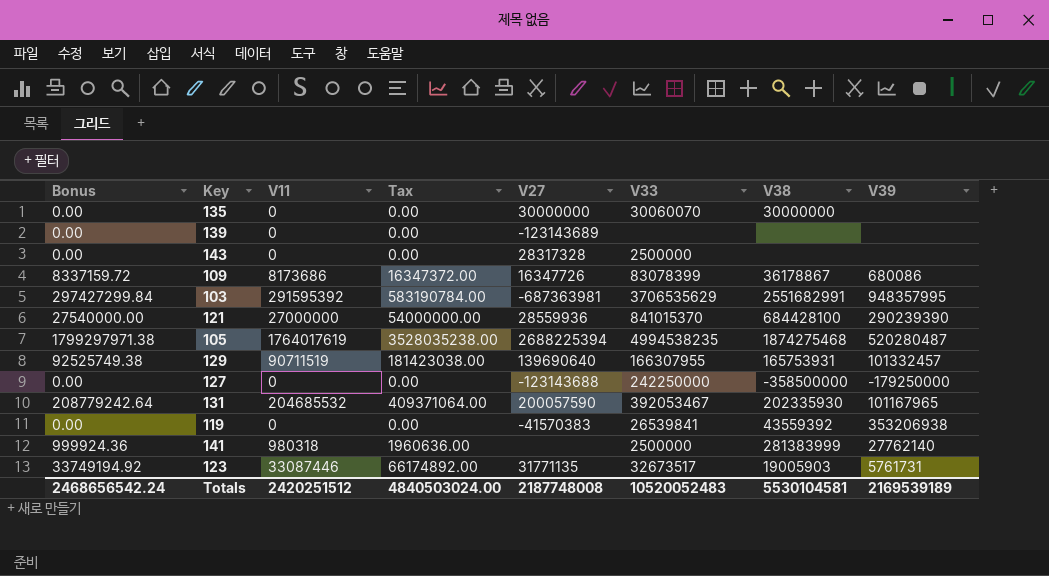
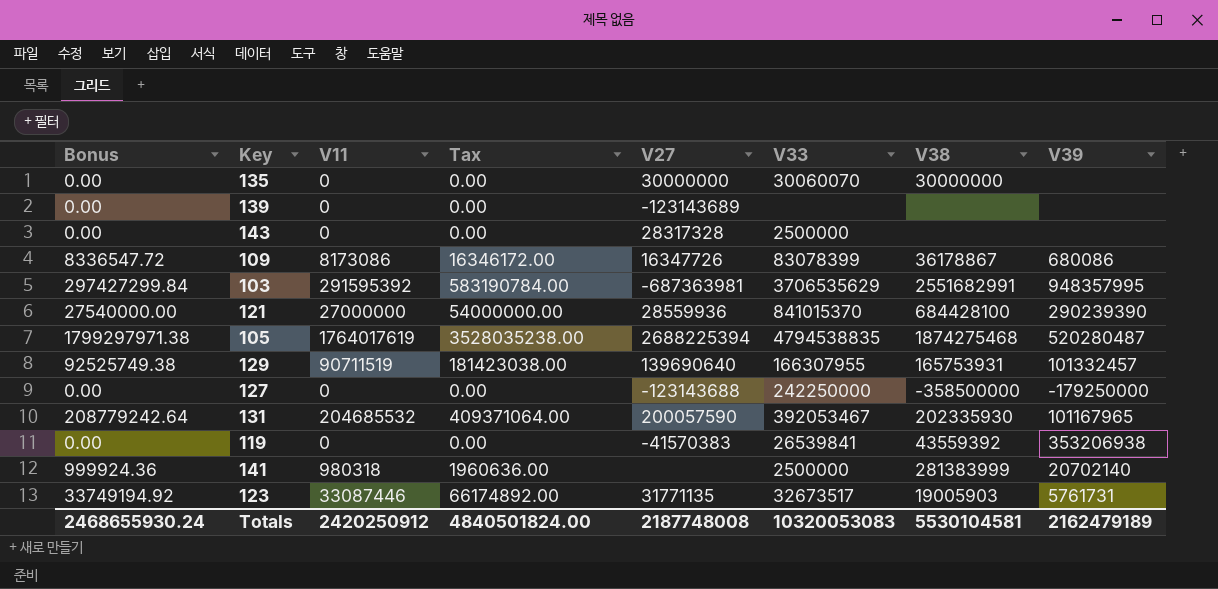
109 | Bonus: 8337159.72 -> 8336547.72
109 | V11: 8173686 -> 8173086
109 | Tax: 16347372.00 -> 16346172.00
105 | V33: 4994538235 -> 4794538835
141 | V39: 27762140 -> 20702140
Totals | Bonus: 2468656542.24 -> 2468655930.24
Totals | V11: 2420251512 -> 2420250912
Totals | Tax: 4840503024.00 -> 4840501824.00
Totals | V33: 10520052483 -> 10320053083
Totals | V39: 2169539189 -> 2162479189

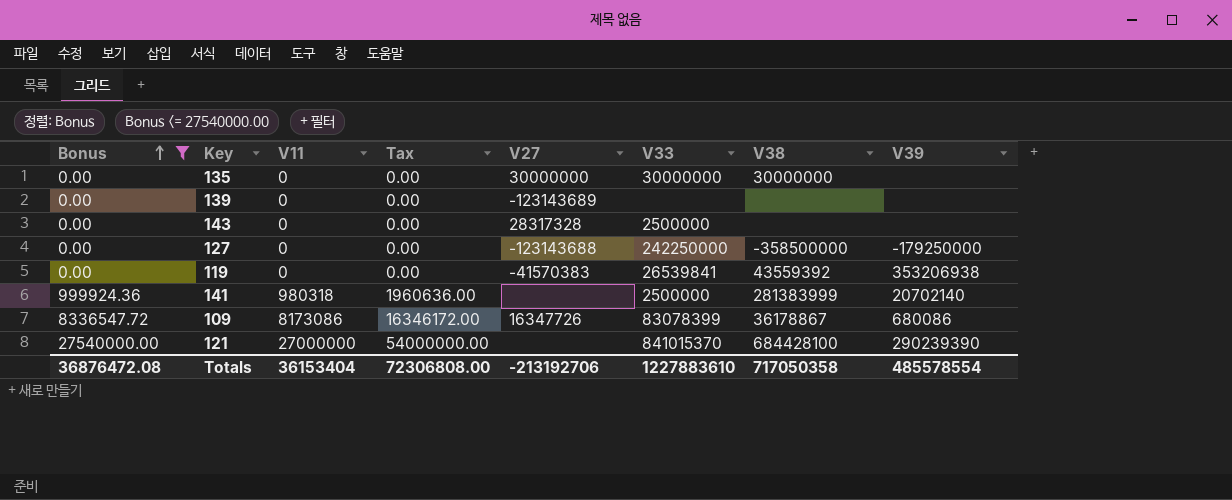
filter: none -> Bonus <= 27540000.00
row order: none -> Bonus ascending
135 | V33: 30060070 -> 30000000
121 | V27: 28559936 -> none
Totals | Bonus: 2468655930.24 -> 36876472.08
Totals | V11: 2420250912 -> 36153404
Totals | Tax: 4840501824.00 -> 72306808.00
Totals | V27: 2187748008 -> -213192706
Totals | V33: 10320053083 -> 1227883610
Totals | V38: 5530104581 -> 717050358
Totals | V39: 2162479189 -> 485578554

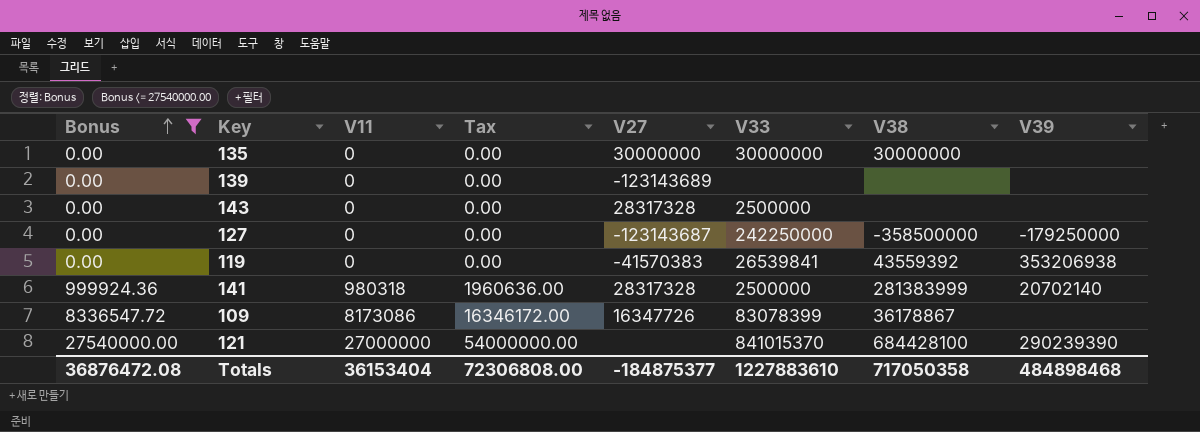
127 | V27: -123143688 -> -123143687
141 | V27: none -> 28317328
109 | V39: 680086 -> none
Totals | V27: -213192706 -> -184875377
Totals | V39: 485578554 -> 484898468

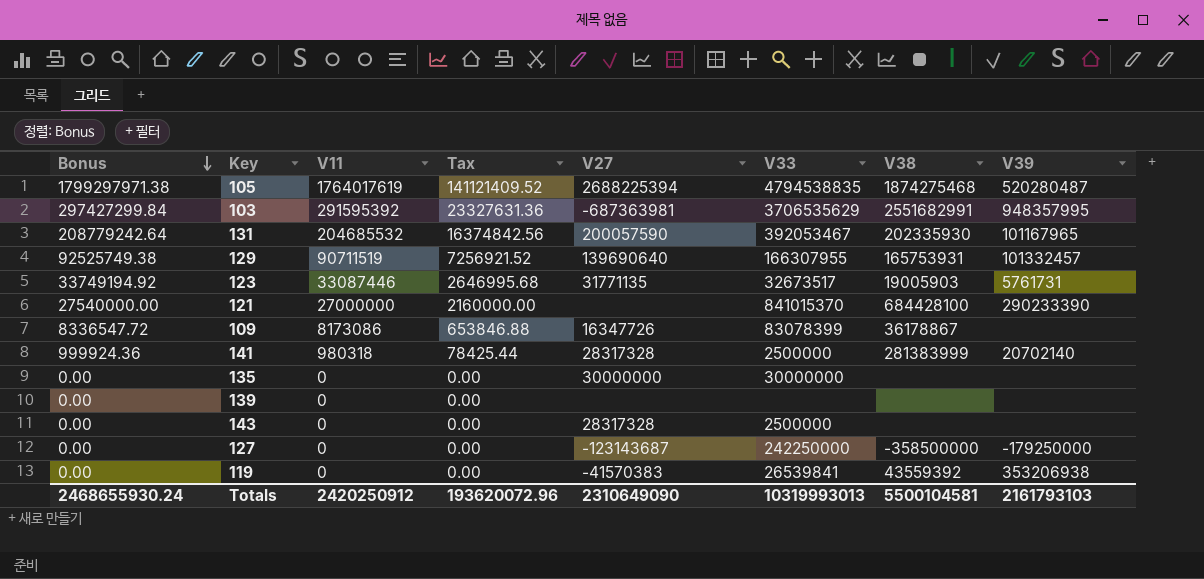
filter: Bonus <= 27540000.00 -> none
row order: Bonus ascending -> Bonus descending
column Tax | formula: [V11] * 2 -> [V11] * 0.08
121 | V39: 290239390 -> 290233390
135 | V38: 30000000 -> none
139 | V27: -123143689 -> none
Totals | Bonus: 36876472.08 -> 2468655930.24
Totals | V11: 36153404 -> 2420250912
Totals | Tax: 72306808.00 -> 193620072.96
Totals | V27: -184875377 -> 2310649090
Totals | V33: 1227883610 -> 10319993013
Totals | V38: 717050358 -> 5500104581
Totals | V39: 484898468 -> 2161793103

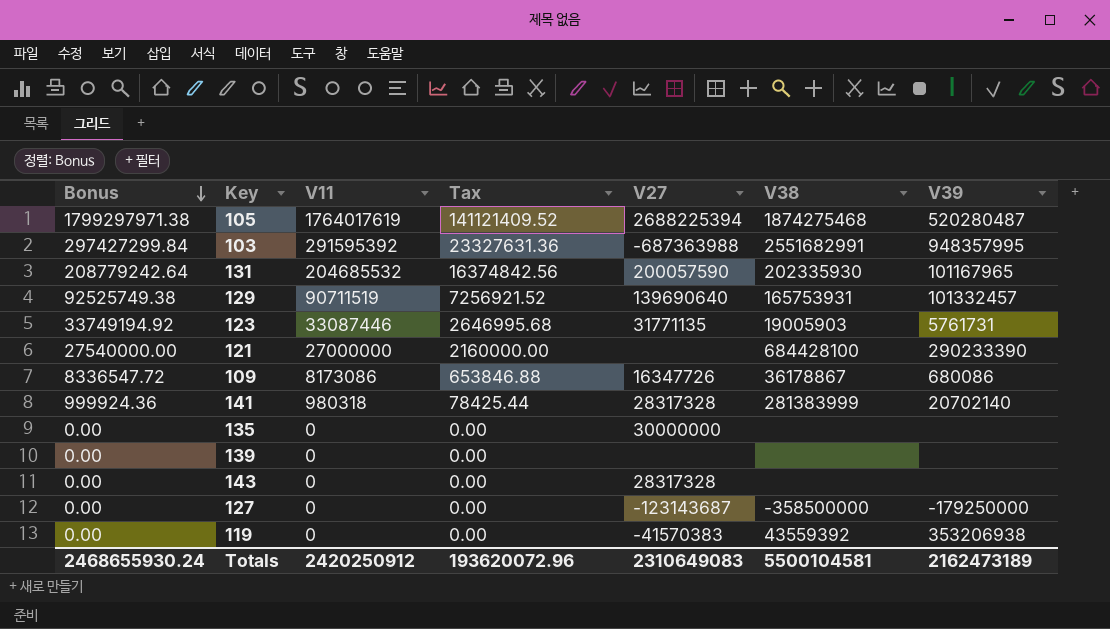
column V33 | position: 6 -> none
103 | V27: -687363981 -> -687363988
109 | V39: none -> 680086
Totals | V27: 2310649090 -> 2310649083
Totals | V39: 2161793103 -> 2162473189

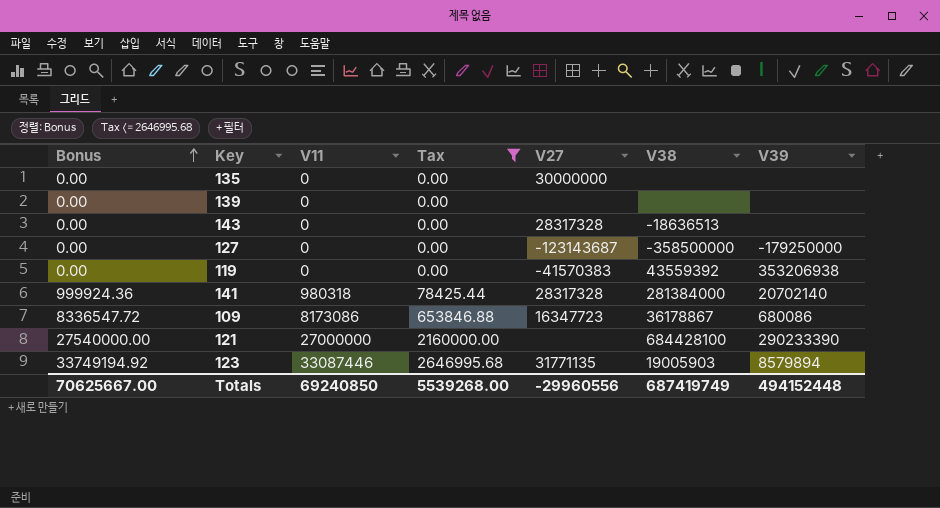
filter: none -> Tax <= 2646995.68
row order: Bonus descending -> Bonus ascending
143 | V38: none -> -18636513
141 | V38: 281383999 -> 281384000
109 | V27: 16347726 -> 16347723
123 | V39: 5761731 -> 8579894
Totals | Bonus: 2468655930.24 -> 70625667.00
Totals | V11: 2420250912 -> 69240850
Totals | Tax: 193620072.96 -> 5539268.00
Totals | V27: 2310649083 -> -29960556
Totals | V38: 5500104581 -> 687419749
Totals | V39: 2162473189 -> 494152448

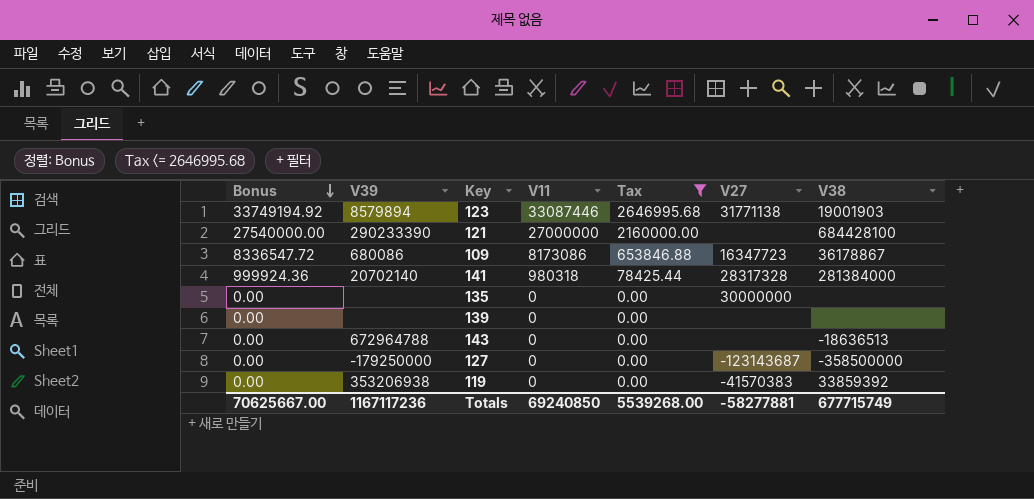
row order: Bonus ascending -> Bonus descending
column V39 | position: 7 -> 2
123 | V27: 31771135 -> 31771138
123 | V38: 19005903 -> 19001903
143 | V39: none -> 672964788
143 | V27: 28317328 -> none
119 | V38: 43559392 -> 33859392
Totals | V39: 494152448 -> 1167117236
Totals | V27: -29960556 -> -58277881
Totals | V38: 687419749 -> 677715749

